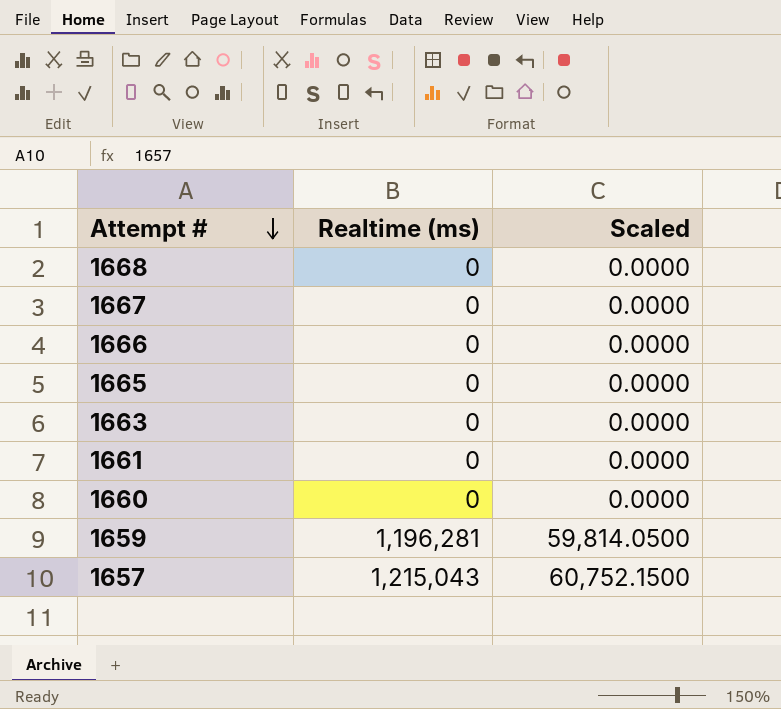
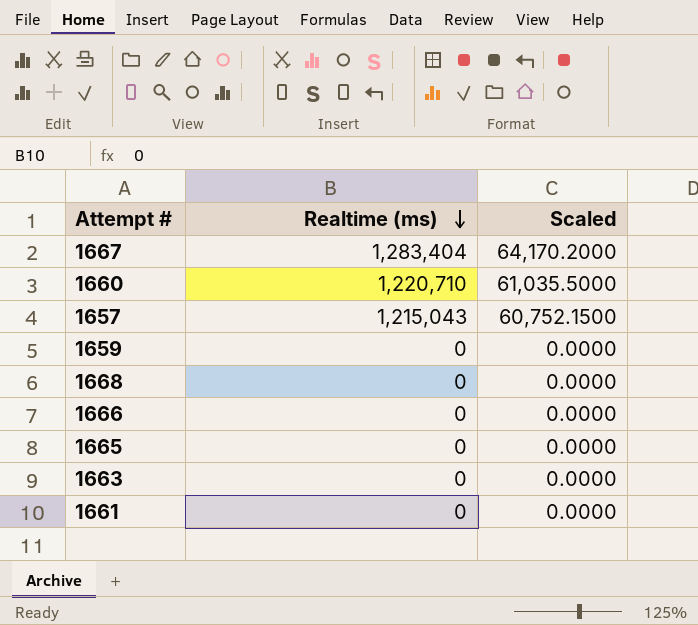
row order: Attempt # descending -> Realtime (ms) descending
1667 | Realtime (ms): 0 -> 1,283,404
1667 | Scaled: 0.0000 -> 64,170.2000
1660 | Realtime (ms): 0 -> 1,220,710
1660 | Scaled: 0.0000 -> 61,035.5000
1659 | Realtime (ms): 1,196,281 -> 0
1659 | Scaled: 59,814.0500 -> 0.0000

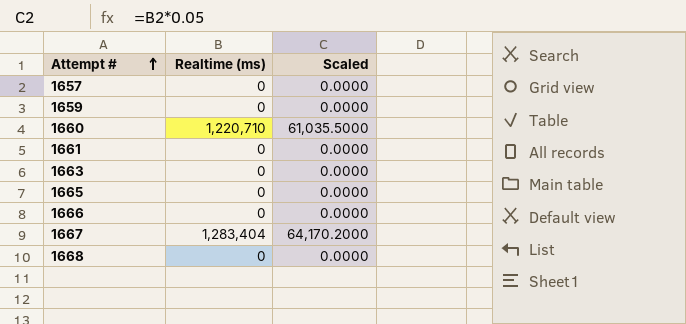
row order: Realtime (ms) descending -> Attempt # ascending
1657 | Realtime (ms): 1,215,043 -> 0
1657 | Scaled: 60,752.1500 -> 0.0000

